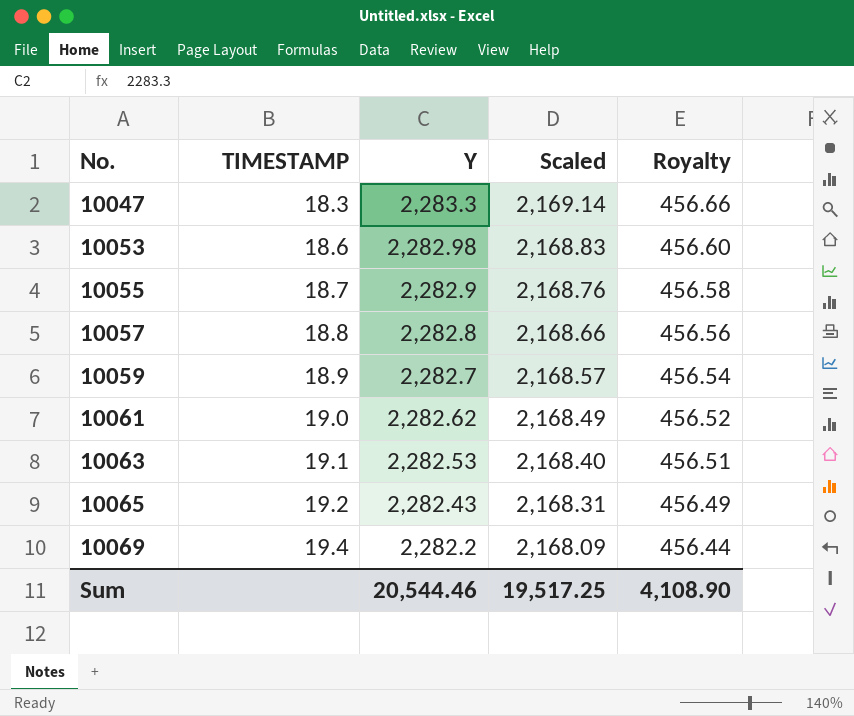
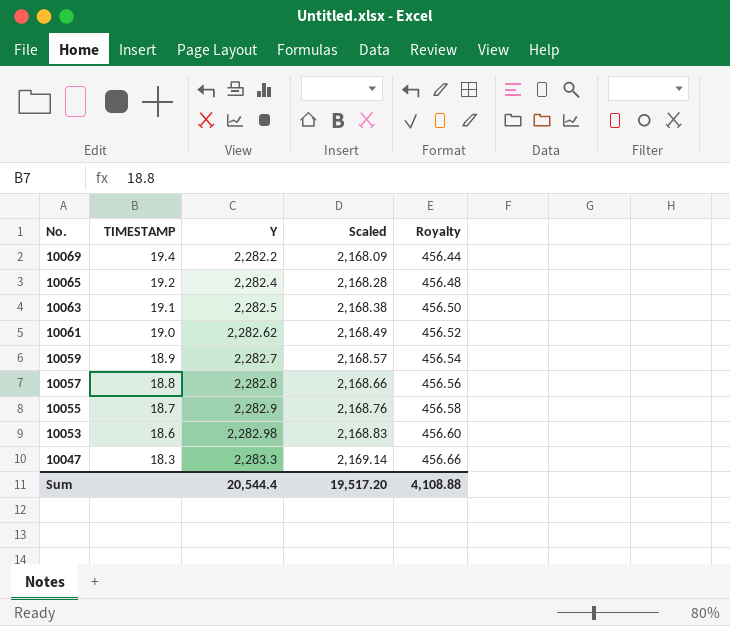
row order: No. ascending -> No. descending
10065 | Y: 2,282.43 -> 2,282.4
10065 | Scaled: 2,168.31 -> 2,168.28
10065 | Royalty: 456.49 -> 456.48
10063 | Y: 2,282.53 -> 2,282.5
10063 | Scaled: 2,168.40 -> 2,168.38
10063 | Royalty: 456.51 -> 456.50
Sum | Y: 20,544.46 -> 20,544.4
Sum | Scaled: 19,517.25 -> 19,517.20
Sum | Royalty: 4,108.90 -> 4,108.88

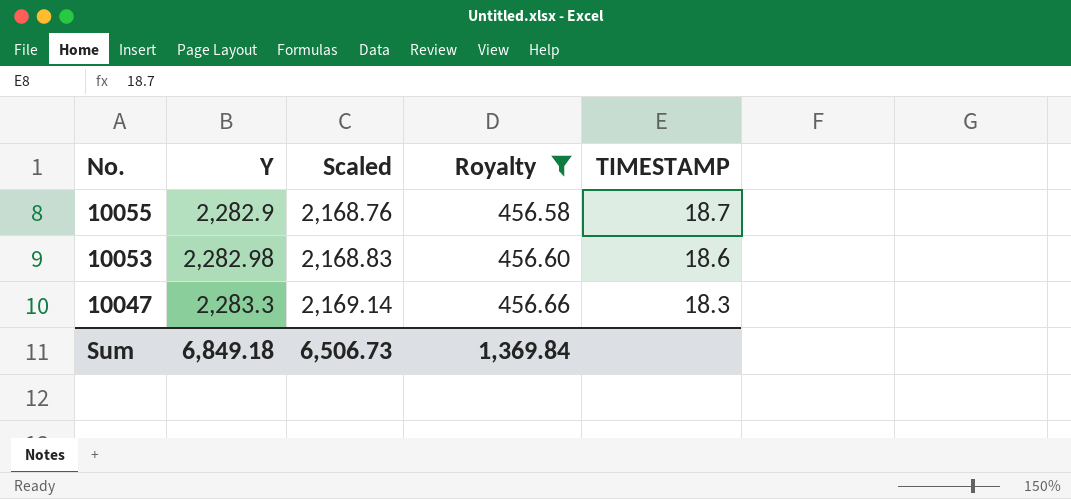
filter: none -> Royalty >= 456.58
column TIMESTAMP | position: 2 -> 5
Sum | Y: 20,544.4 -> 6,849.18
Sum | Scaled: 19,517.20 -> 6,506.73
Sum | Royalty: 4,108.88 -> 1,369.84

